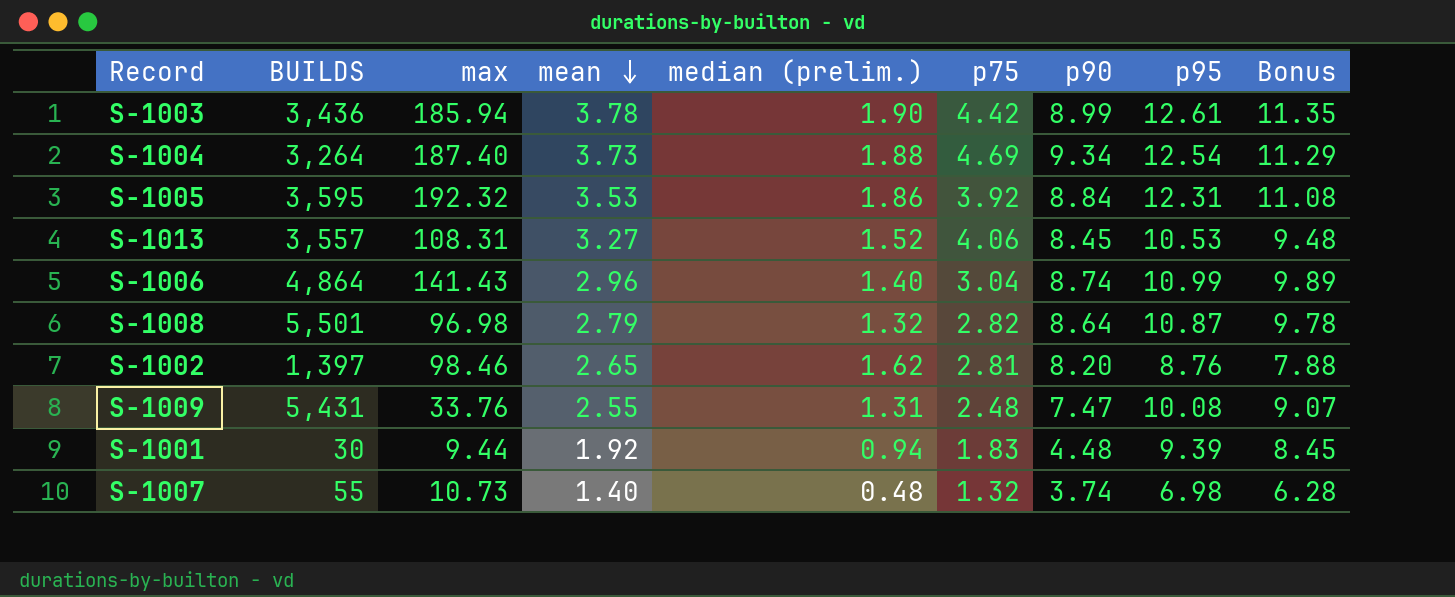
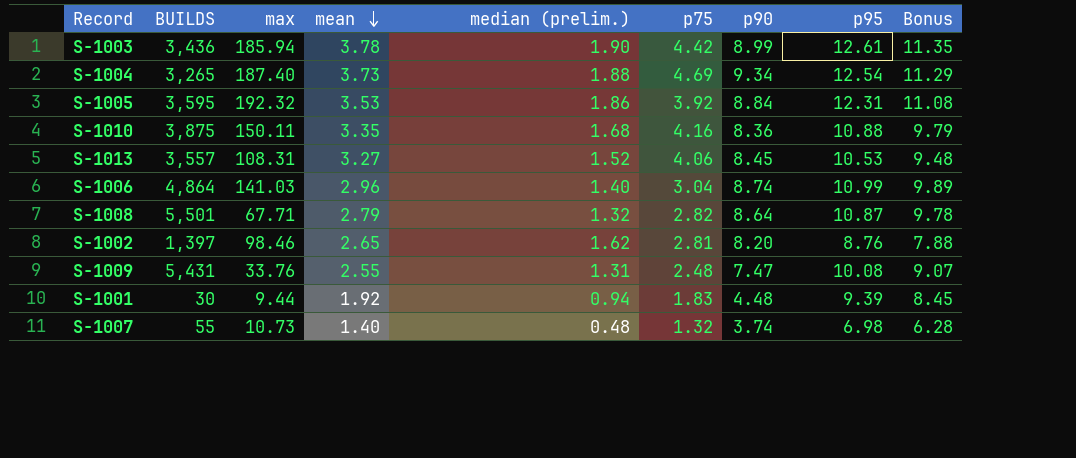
S-1004 | BUILDS: 3,264 -> 3,265
row S-1010: none -> 3,875 | 150.11 | 3.35 | 1.68 | 4.16 | 8.36 | 10.88 | 9.79
S-1006 | max: 141.43 -> 141.03
S-1008 | max: 96.98 -> 67.71

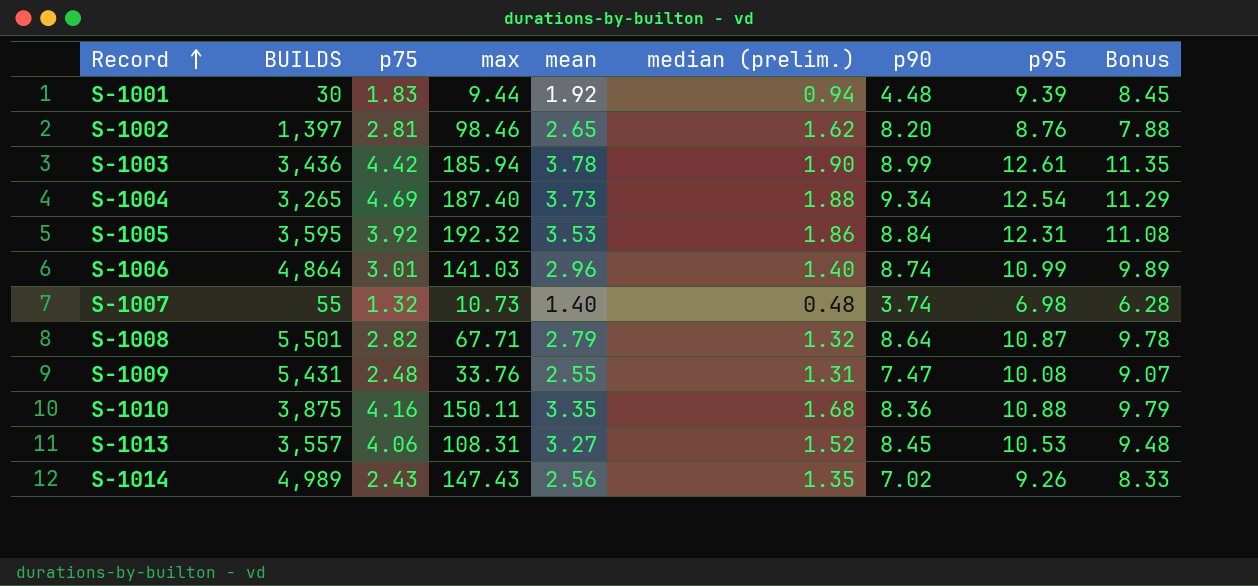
row order: mean descending -> Record ascending
column p75 | position: 6 -> 3
S-1006 | p75: 3.04 -> 3.01
row S-1014: none -> 4,989 | 2.43 | 147.43 | 2.56 | 1.35 | 7.02 | 9.26 | 8.33

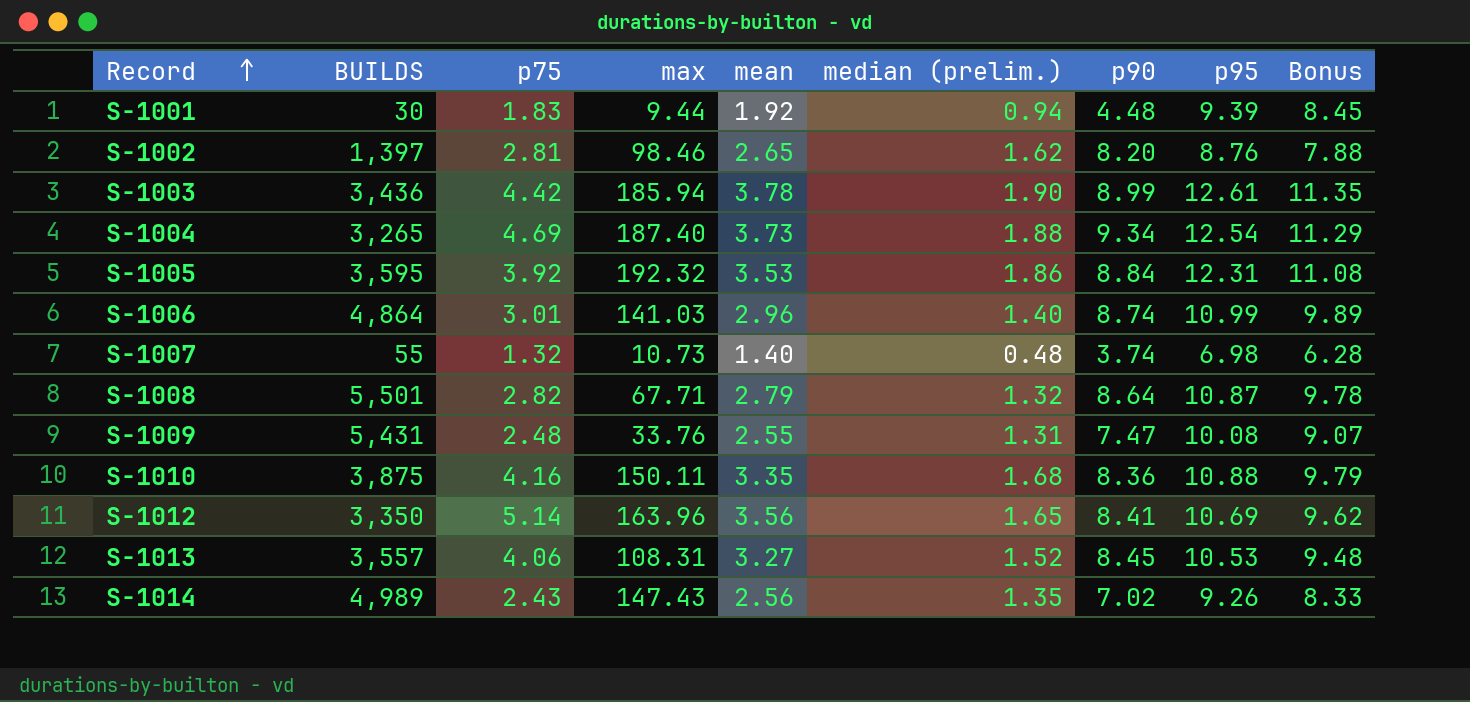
row S-1012: none -> 3,350 | 5.14 | 163.96 | 3.56 | 1.65 | 8.41 | 10.69 | 9.62

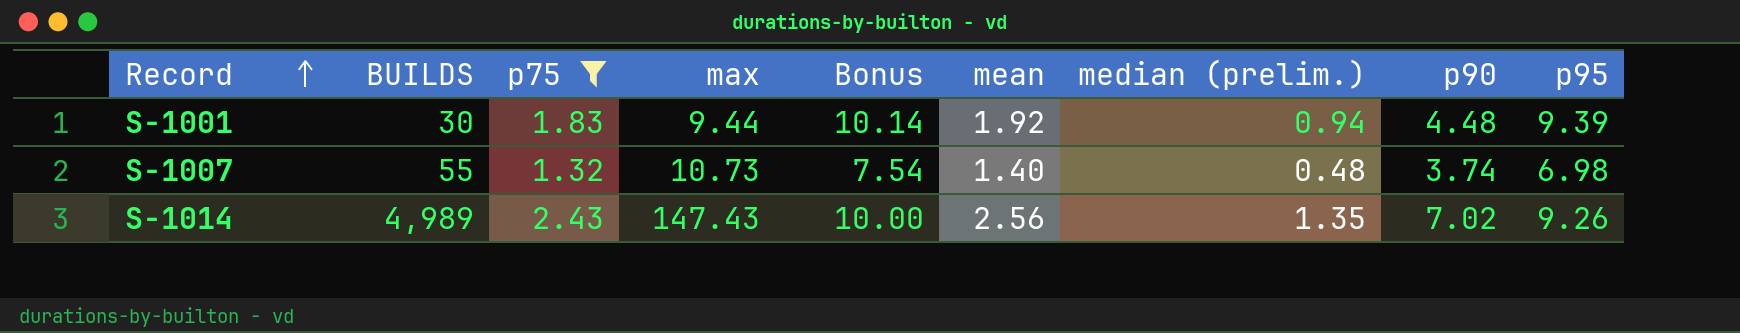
filter: none -> p75 <= 2.43
column Bonus | formula: [p95] * 0.9 -> [p95] * 1.08
column Bonus | position: 9 -> 5

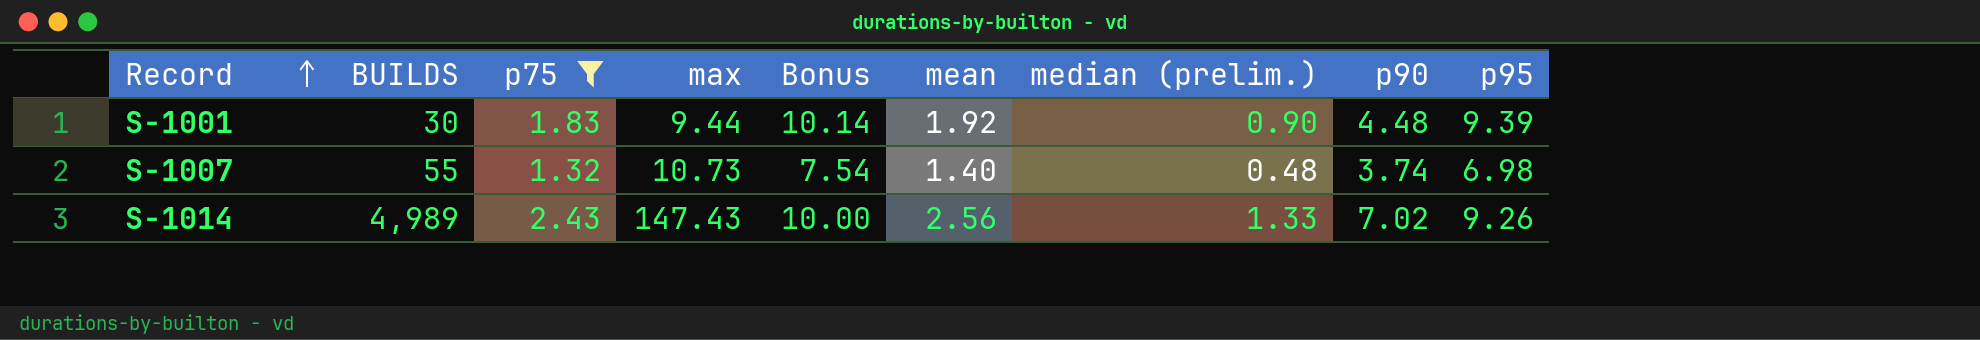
S-1001 | median (prelim.): 0.94 -> 0.90
S-1014 | median (prelim.): 1.35 -> 1.33

